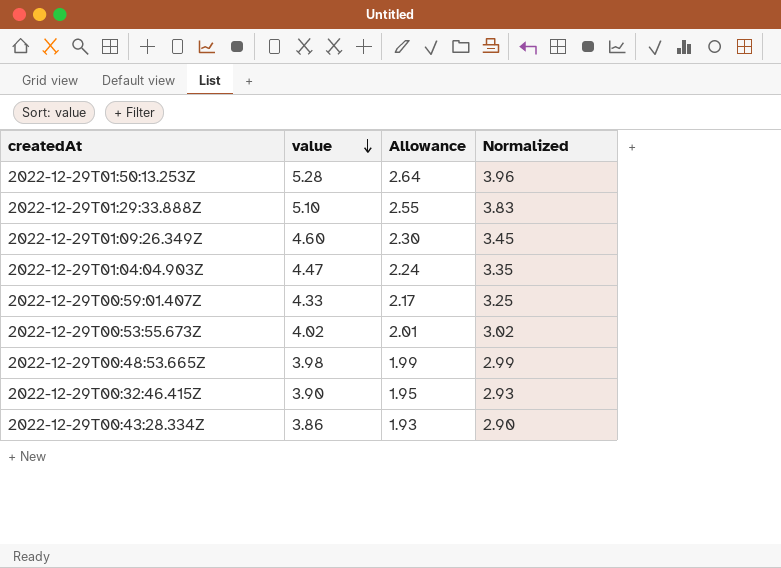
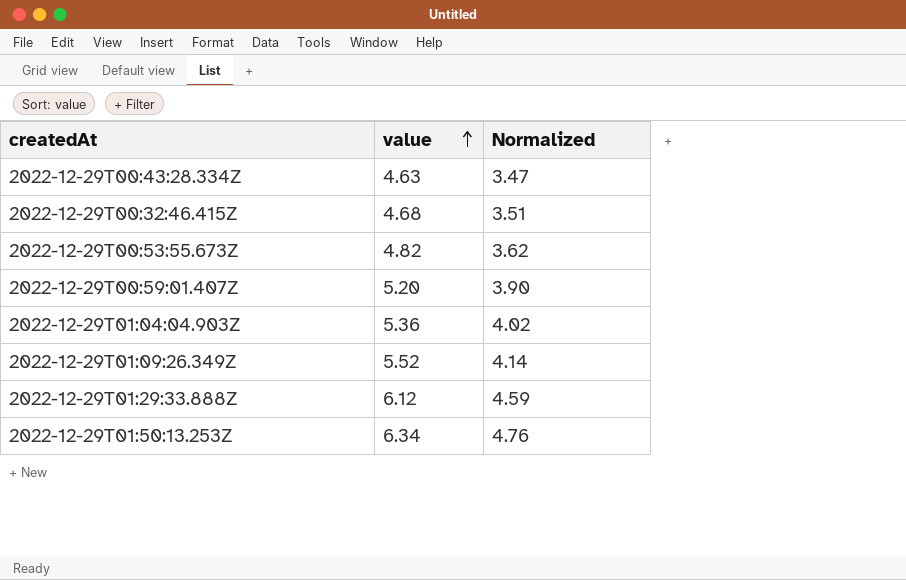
row order: value descending -> value ascending
column Allowance | formula: [value] * 0.5 -> none
row 2022-12-29T00:48:53.665Z: 3.98 | 1.99 | 2.99 -> none
2022-12-29T00:43:28.334Z | value: 3.86 -> 4.63
2022-12-29T00:43:28.334Z | Normalized: 2.90 -> 3.47
2022-12-29T00:32:46.415Z | value: 3.90 -> 4.68
2022-12-29T00:32:46.415Z | Normalized: 2.93 -> 3.51
2022-12-29T00:53:55.673Z | value: 4.02 -> 4.82
2022-12-29T00:53:55.673Z | Normalized: 3.02 -> 3.62
2022-12-29T00:59:01.407Z | value: 4.33 -> 5.20
2022-12-29T00:59:01.407Z | Normalized: 3.25 -> 3.90
2022-12-29T01:04:04.903Z | value: 4.47 -> 5.36
2022-12-29T01:04:04.903Z | Normalized: 3.35 -> 4.02
2022-12-29T01:09:26.349Z | value: 4.60 -> 5.52
2022-12-29T01:09:26.349Z | Normalized: 3.45 -> 4.14
2022-12-29T01:29:33.888Z | value: 5.10 -> 6.12
2022-12-29T01:29:33.888Z | Normalized: 3.83 -> 4.59
2022-12-29T01:50:13.253Z | value: 5.28 -> 6.34
2022-12-29T01:50:13.253Z | Normalized: 3.96 -> 4.76

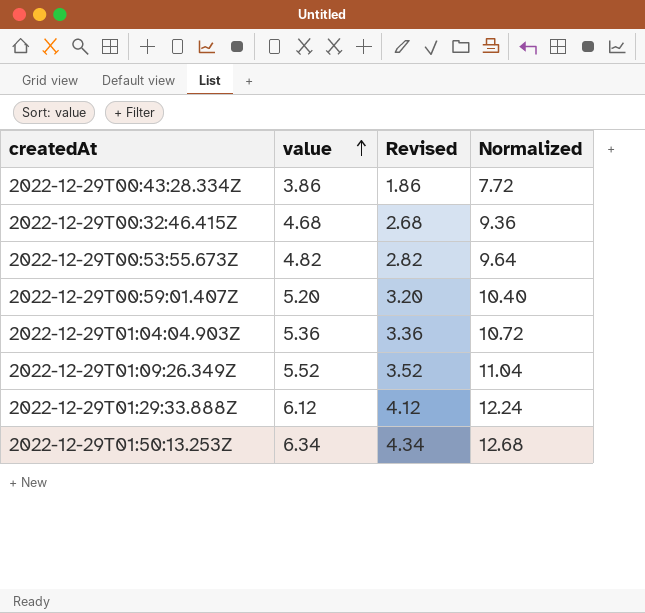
column Revised | formula: none -> [value] - 2
column Normalized | formula: [value] * 0.75 -> [value] * 2
2022-12-29T00:43:28.334Z | value: 4.63 -> 3.86

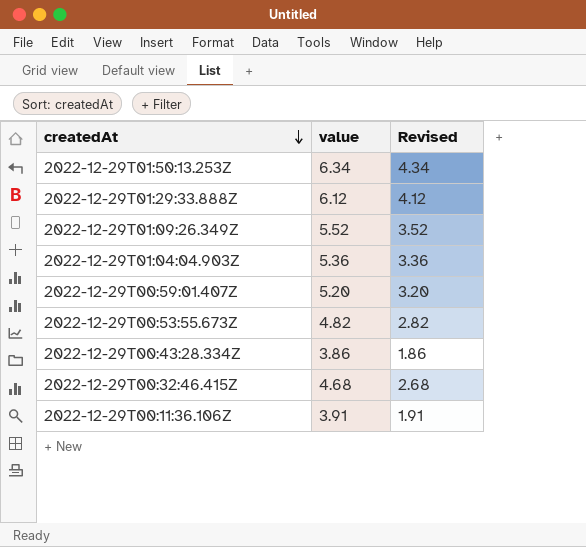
row order: value ascending -> createdAt descending
column Normalized | formula: [value] * 2 -> none
row 2022-12-29T00:11:36.106Z: none -> 3.91 | 1.91

